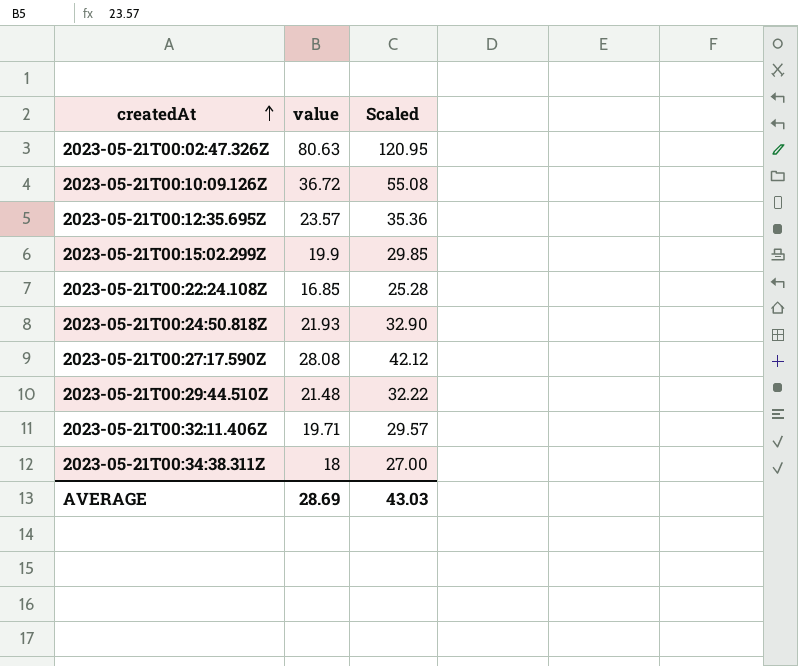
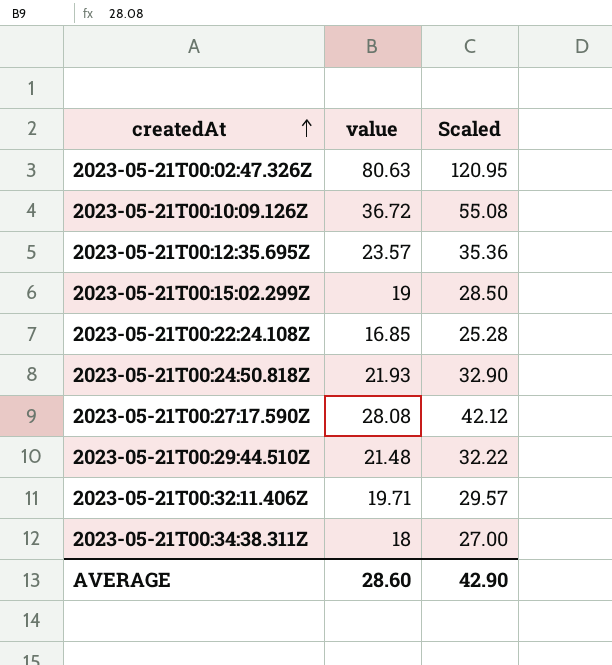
2023-05-21T00:15:02.299Z | value: 19.9 -> 19
2023-05-21T00:15:02.299Z | Scaled: 29.85 -> 28.50
AVERAGE | value: 28.69 -> 28.60
AVERAGE | Scaled: 43.03 -> 42.90

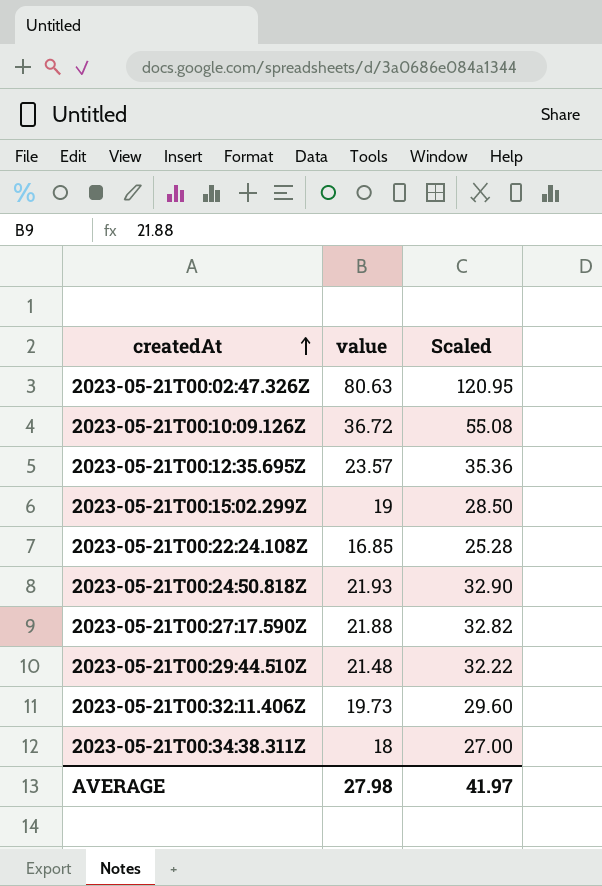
2023-05-21T00:27:17.590Z | value: 28.08 -> 21.88
2023-05-21T00:27:17.590Z | Scaled: 42.12 -> 32.82
2023-05-21T00:32:11.406Z | value: 19.71 -> 19.73
2023-05-21T00:32:11.406Z | Scaled: 29.57 -> 29.60
AVERAGE | value: 28.60 -> 27.98
AVERAGE | Scaled: 42.90 -> 41.97

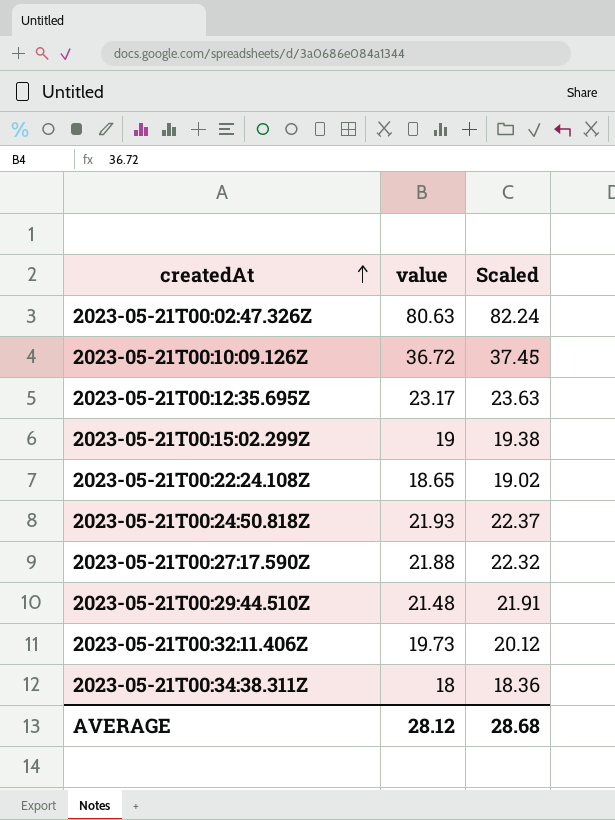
column Scaled | formula: [value] * 1.5 -> [value] * 1.02
2023-05-21T00:12:35.695Z | value: 23.57 -> 23.17
2023-05-21T00:22:24.108Z | value: 16.85 -> 18.65
AVERAGE | value: 27.98 -> 28.12
AVERAGE | Scaled: 41.97 -> 28.68

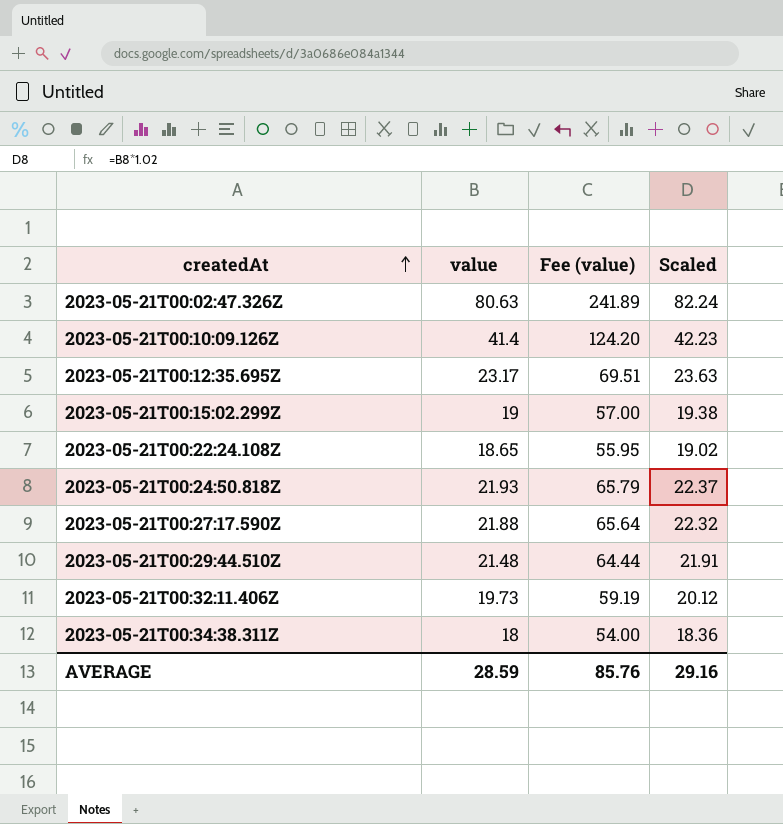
column Fee (value) | formula: none -> [value] * 3
2023-05-21T00:10:09.126Z | value: 36.72 -> 41.4
2023-05-21T00:10:09.126Z | Scaled: 37.45 -> 42.23
AVERAGE | value: 28.12 -> 28.59
AVERAGE | Scaled: 28.68 -> 29.16

